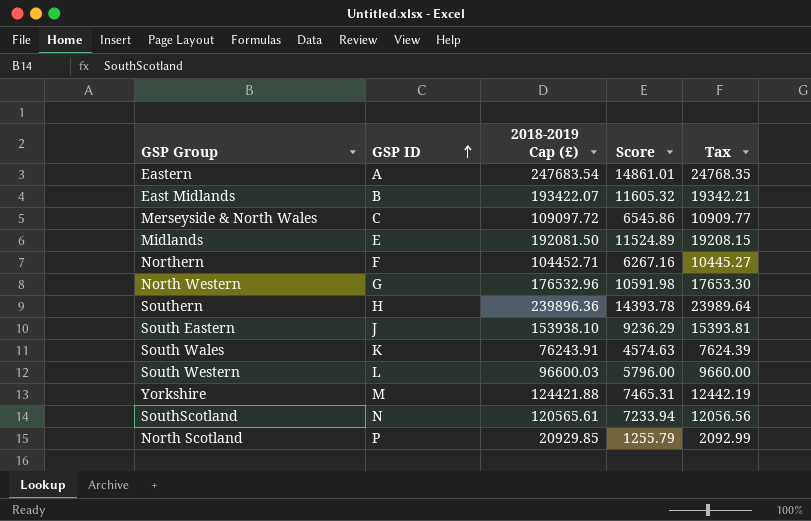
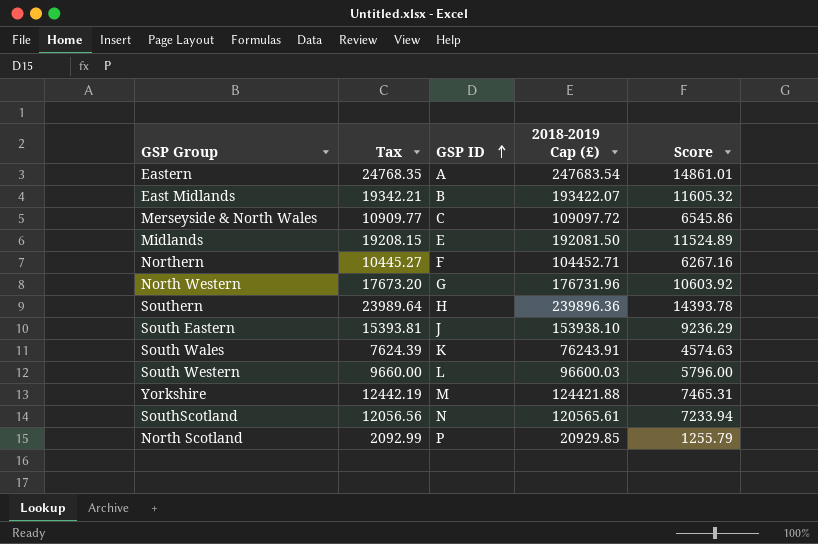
column Tax | position: 5 -> 2
North Western | Tax: 17653.30 -> 17673.20
North Western | 2018-2019 Cap (£): 176532.96 -> 176731.96
North Western | Score: 10591.98 -> 10603.92

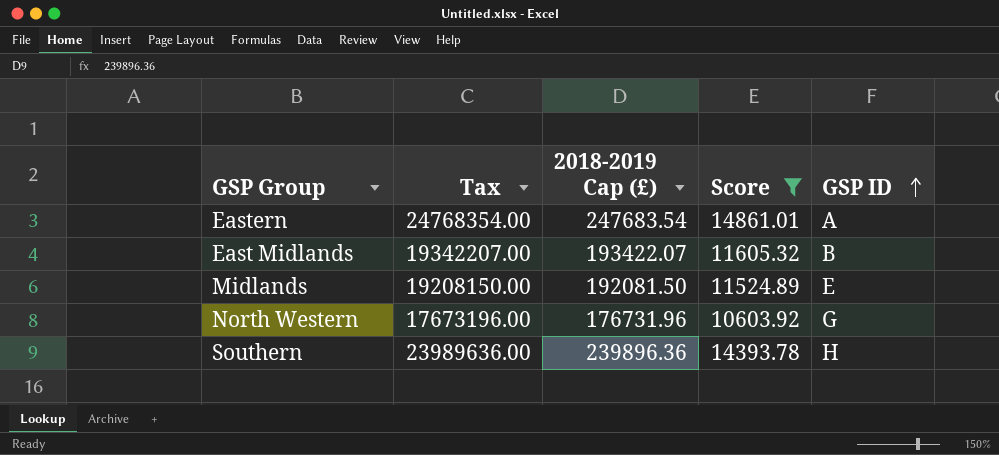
filter: none -> Score >= 10603.92
column Tax | formula: [2018-2019 Cap (£)] * 0.1 -> [2018-2019 Cap (£)] * 100
column GSP ID | position: 3 -> 5

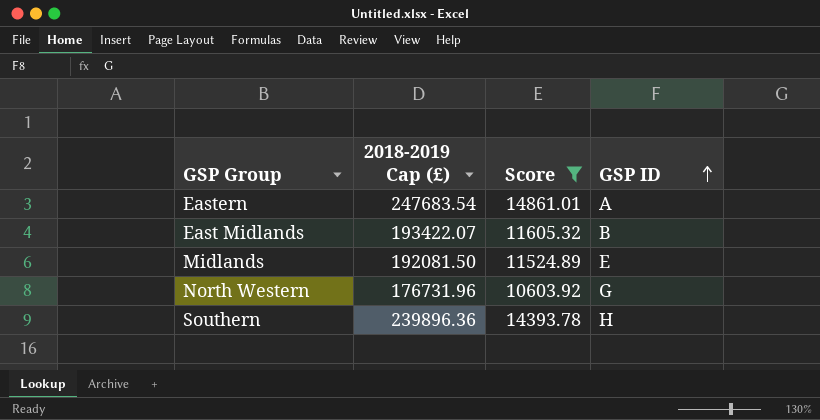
column Tax | formula: [2018-2019 Cap (£)] * 100 -> none

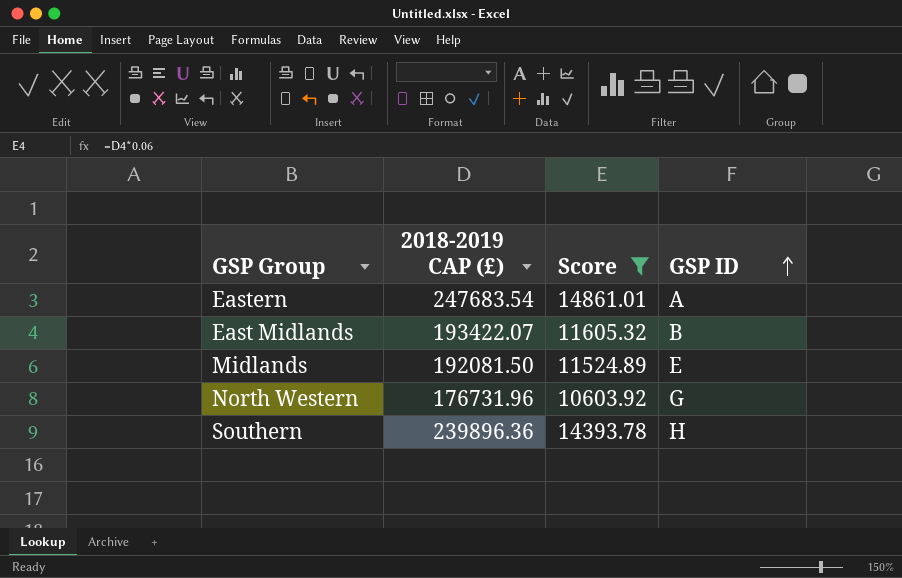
column name: 2018-2019 Cap (£) -> 2018-2019 CAP (£)

